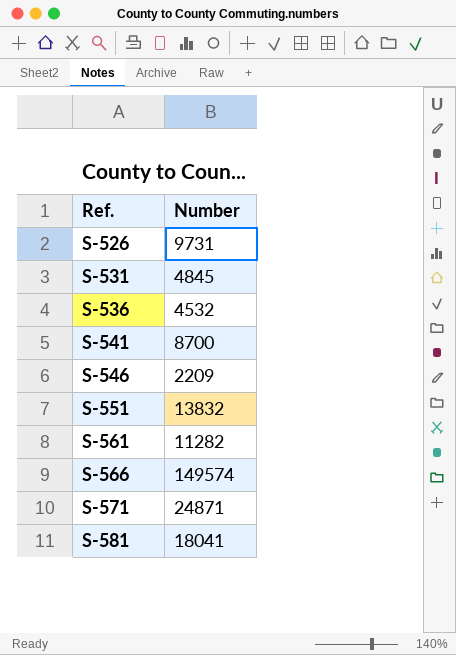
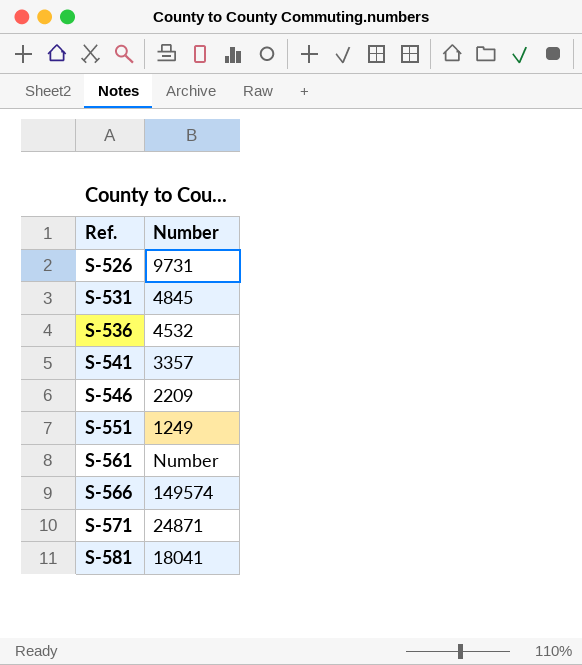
S-541 | Number: 8700 -> 3357
S-551 | Number: 13832 -> 1249
S-561 | Number: 11282 -> Number

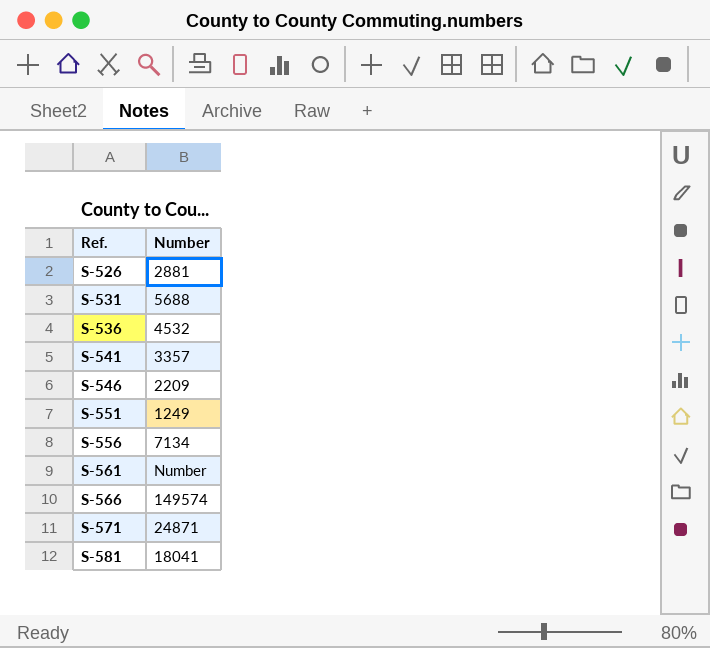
S-526 | Number: 9731 -> 2881
S-531 | Number: 4845 -> 5688
row S-556: none -> 7134

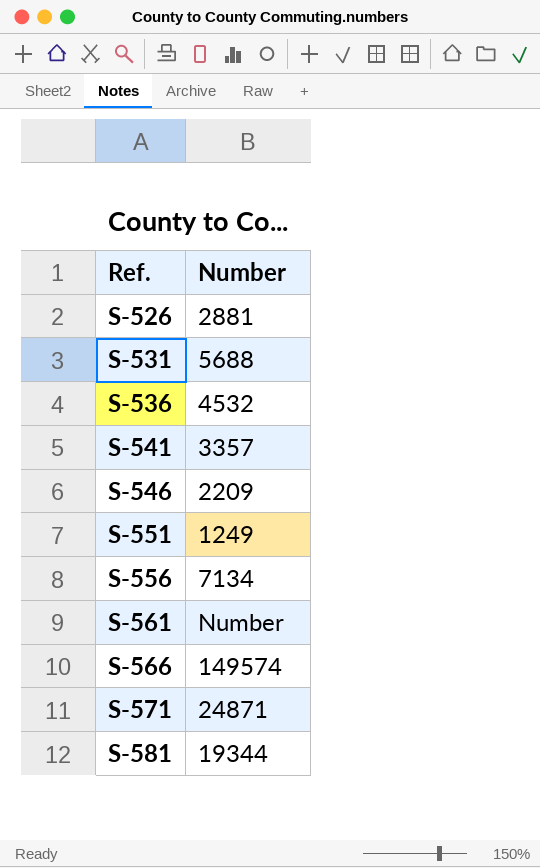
S-581 | Number: 18041 -> 19344

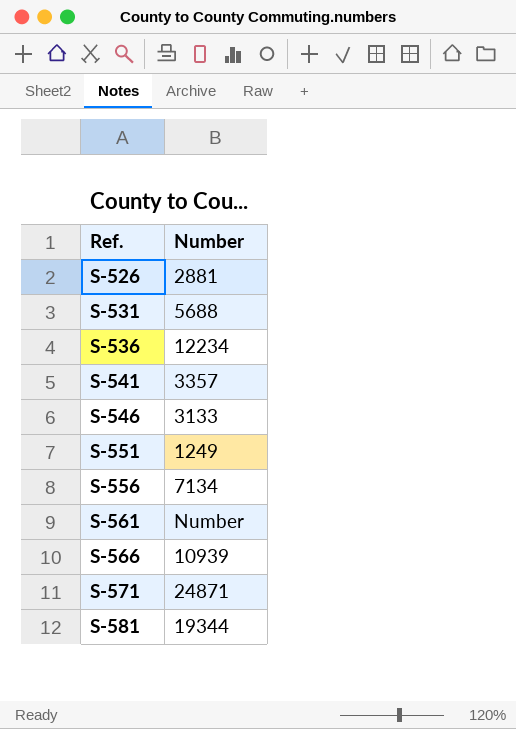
S-536 | Number: 4532 -> 12234
S-546 | Number: 2209 -> 3133
S-566 | Number: 149574 -> 10939

